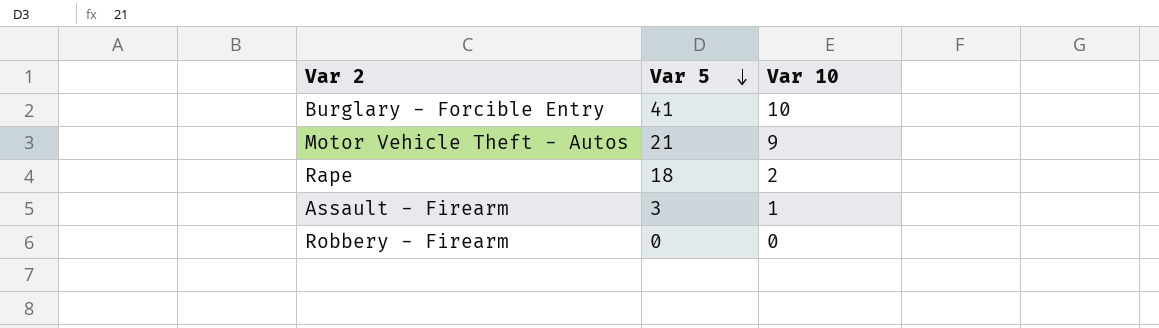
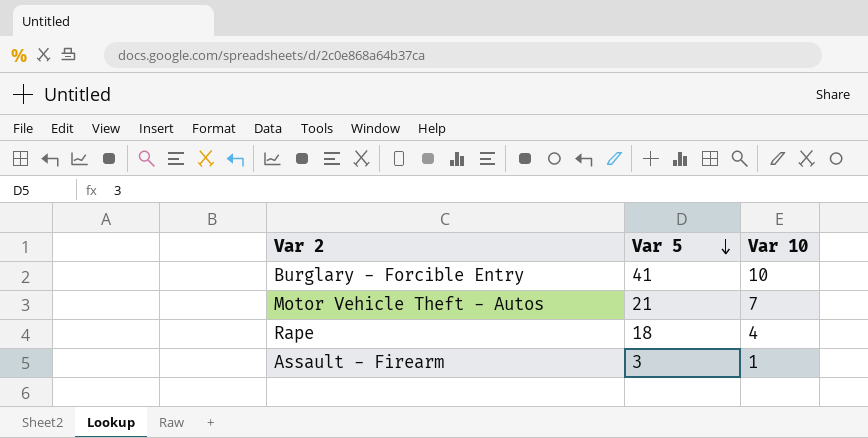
row Robbery - Firearm: 0 | 0 -> none
Motor Vehicle Theft - Autos | Var 10: 9 -> 7
Rape | Var 10: 2 -> 4

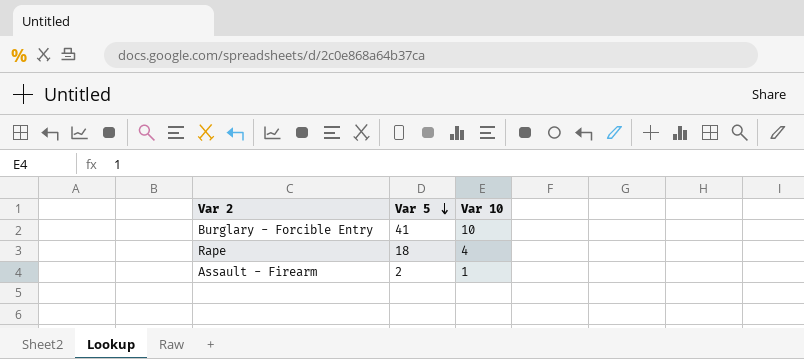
row Motor Vehicle Theft - Autos: 21 | 7 -> none
Assault - Firearm | Var 5: 3 -> 2

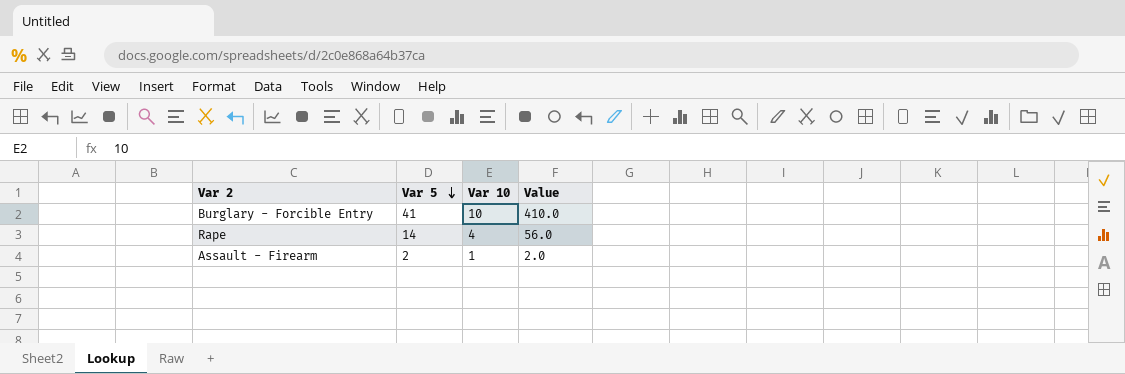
column Value | formula: none -> [Var 5] * [Var 10]
Rape | Var 5: 18 -> 14

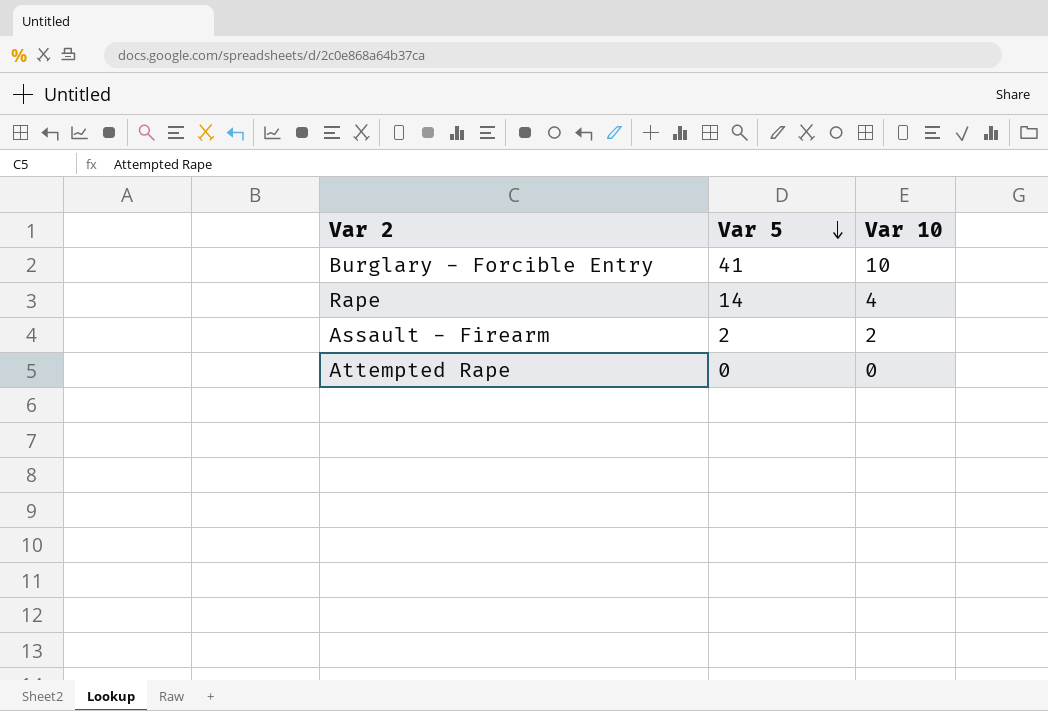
column Value | formula: [Var 5] * [Var 10] -> none
Assault - Firearm | Var 10: 1 -> 2
row Attempted Rape: none -> 0 | 0

